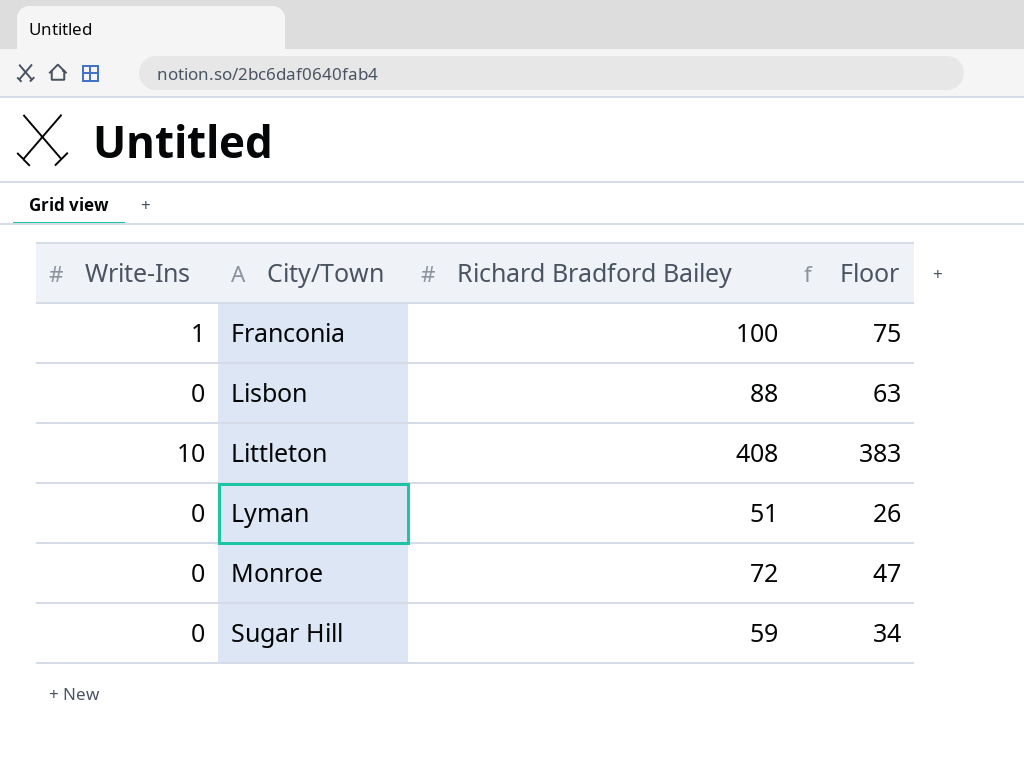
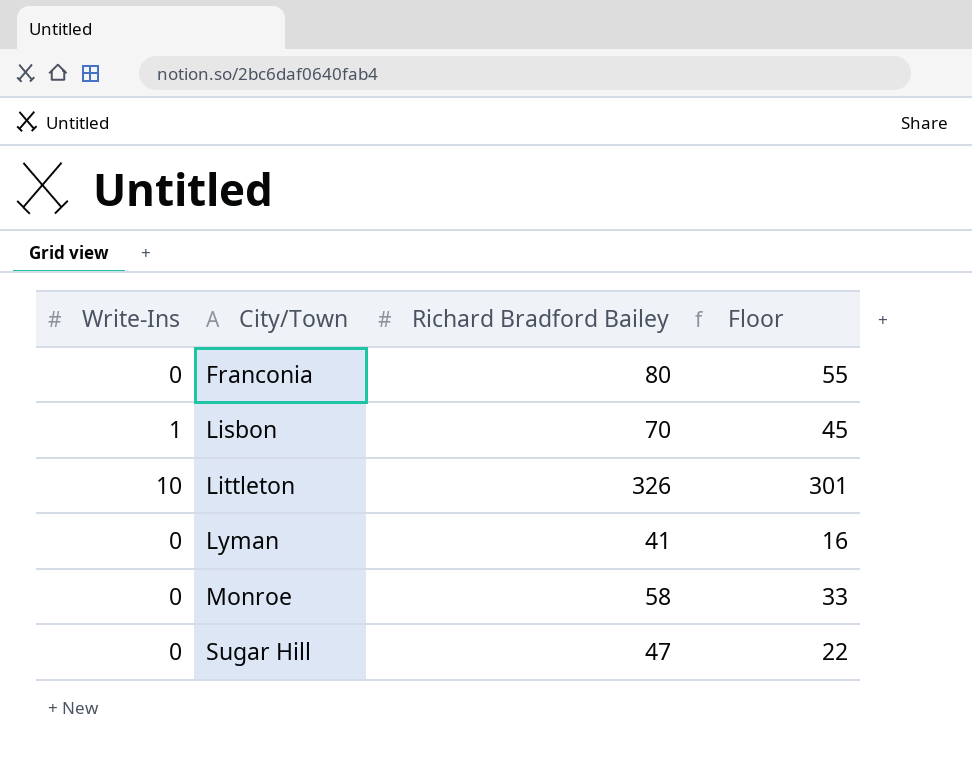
Franconia | Write-Ins: 1 -> 0
Franconia | Richard Bradford Bailey: 100 -> 80
Franconia | Floor: 75 -> 55
Lisbon | Write-Ins: 0 -> 1
Lisbon | Richard Bradford Bailey: 88 -> 70
Lisbon | Floor: 63 -> 45
Littleton | Richard Bradford Bailey: 408 -> 326
Littleton | Floor: 383 -> 301
Lyman | Richard Bradford Bailey: 51 -> 41
Lyman | Floor: 26 -> 16
Monroe | Richard Bradford Bailey: 72 -> 58
Monroe | Floor: 47 -> 33
Sugar Hill | Richard Bradford Bailey: 59 -> 47
Sugar Hill | Floor: 34 -> 22

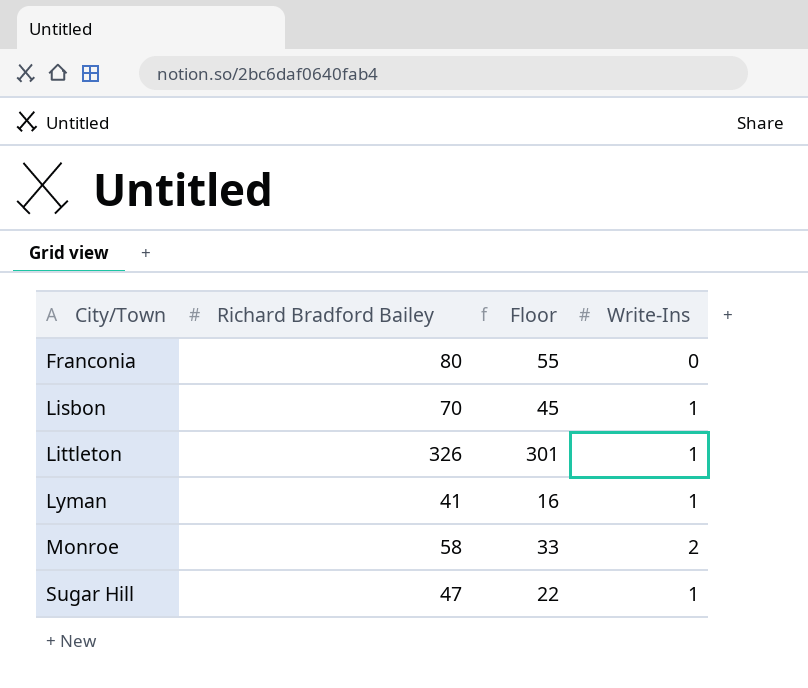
column Write-Ins | position: 1 -> 4
Littleton | Write-Ins: 10 -> 1
Lyman | Write-Ins: 0 -> 1
Monroe | Write-Ins: 0 -> 2
Sugar Hill | Write-Ins: 0 -> 1

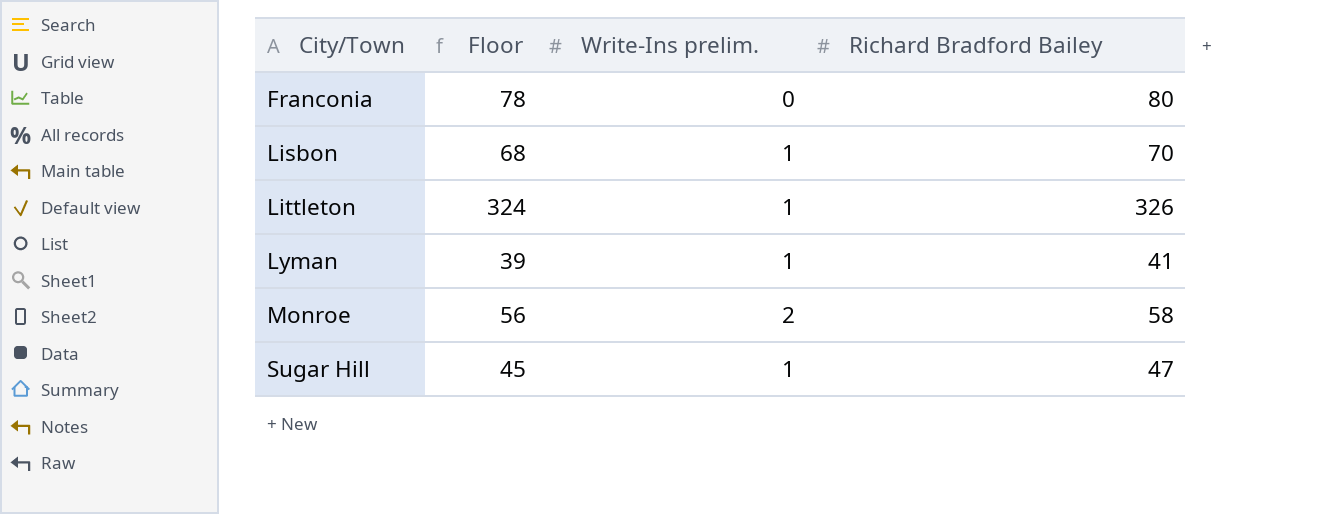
column Floor | formula: [Richard Bradford Bailey] - 25 -> [Richard Bradford Bailey] - 2
column name: Write-Ins -> Write-Ins prelim.
column Richard Bradford Bailey | position: 2 -> 4

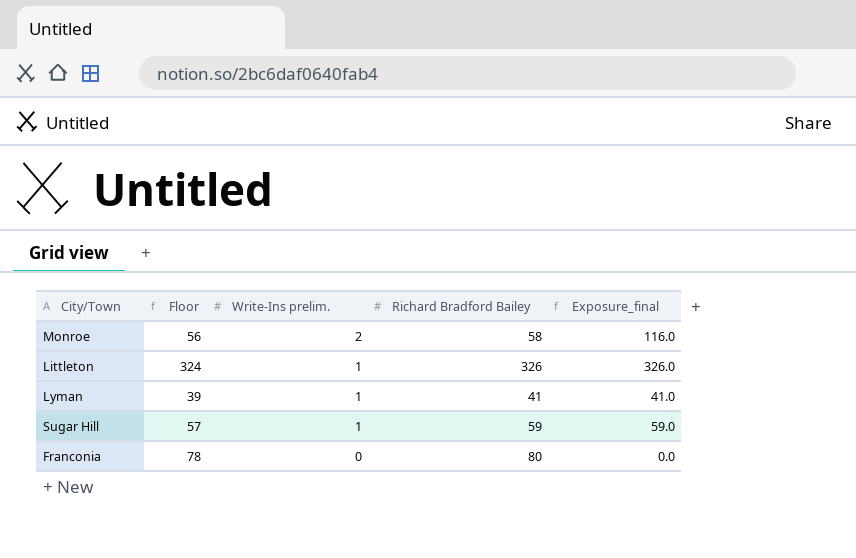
row order: City/Town ascending -> Write-Ins prelim. descending
column Exposure_final | formula: none -> [Write-Ins prelim.] * [Richard Bradford Bailey]
row Lisbon: 68 | 1 | 70 -> none
Sugar Hill | Floor: 45 -> 57
Sugar Hill | Richard Bradford Bailey: 47 -> 59

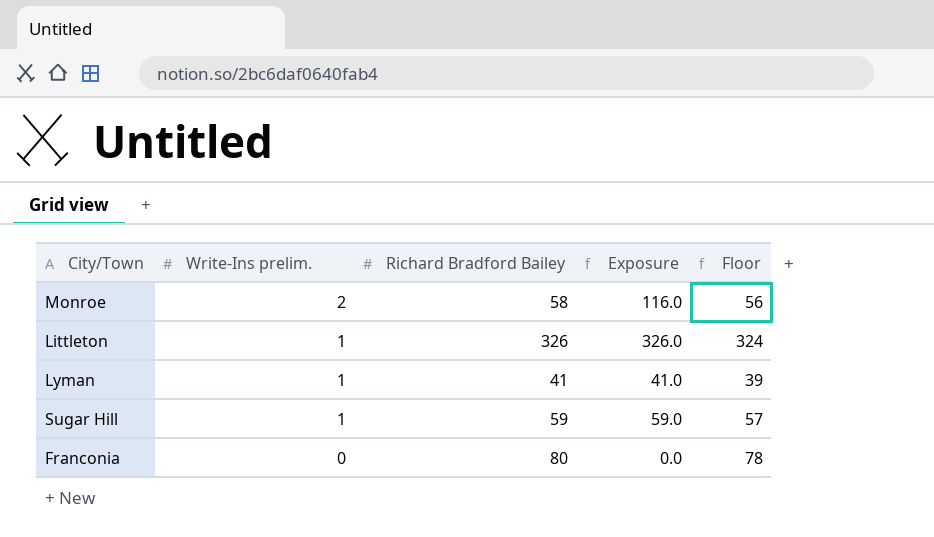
column name: Exposure_final -> Exposure
column Floor | position: 2 -> 5

